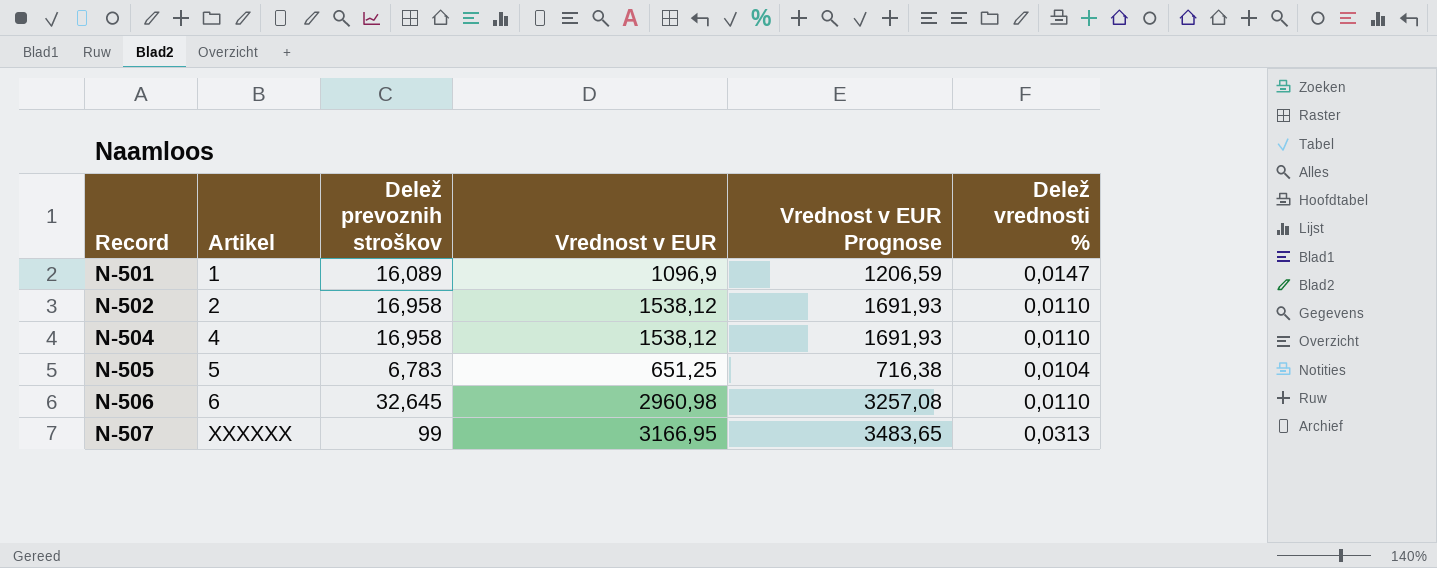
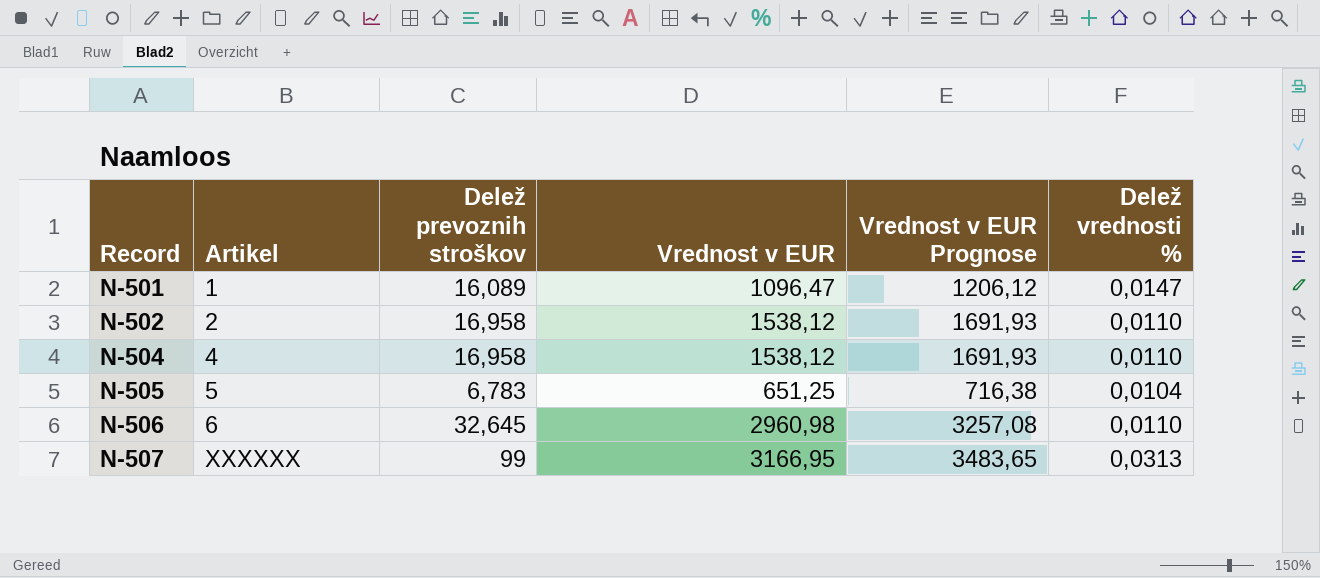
N-501 | Vrednost v EUR: 1096,9 -> 1096,47
N-501 | Vrednost v EUR Prognose: 1206,59 -> 1206,12

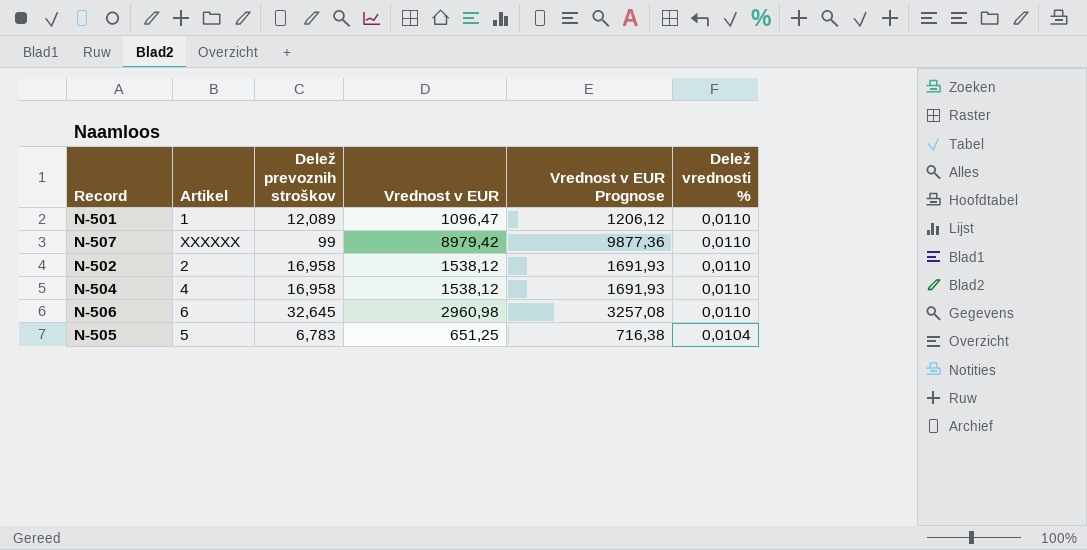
row order: Record ascending -> Delež vrednosti % descending
N-501 | Delež prevoznih stroškov: 16,089 -> 12,089
N-501 | Delež vrednosti %: 0,0147 -> 0,0110
N-507 | Vrednost v EUR: 3166,95 -> 8979,42
N-507 | Vrednost v EUR Prognose: 3483,65 -> 9877,36
N-507 | Delež vrednosti %: 0,0313 -> 0,0110

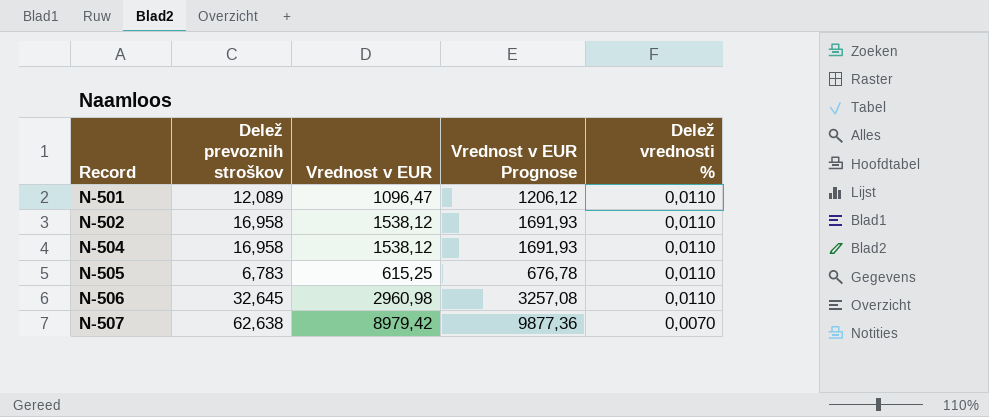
row order: Delež vrednosti % descending -> Record ascending
column Artikel | position: 2 -> none
N-505 | Vrednost v EUR: 651,25 -> 615,25
N-505 | Vrednost v EUR Prognose: 716,38 -> 676,78
N-505 | Delež vrednosti %: 0,0104 -> 0,0110
N-507 | Delež prevoznih stroškov: 99 -> 62,638
N-507 | Delež vrednosti %: 0,0110 -> 0,0070

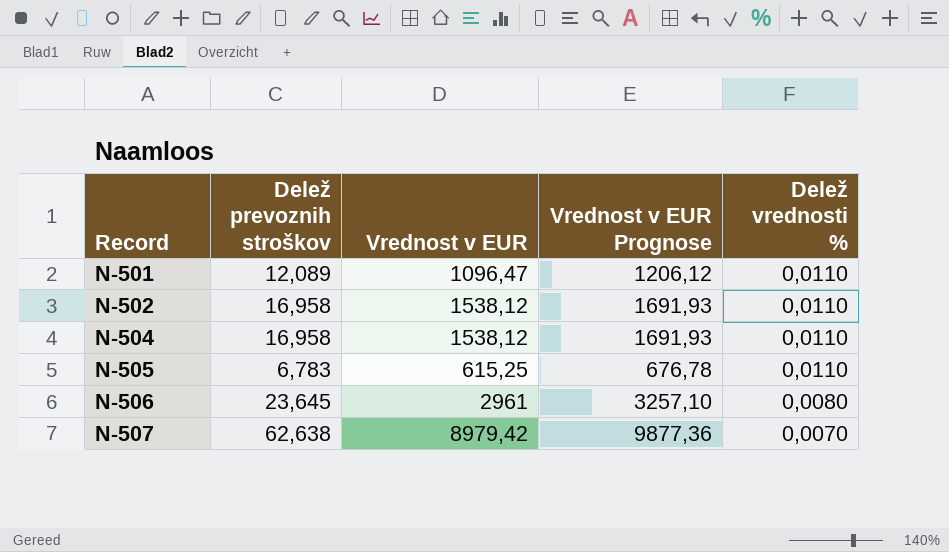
N-506 | Delež prevoznih stroškov: 32,645 -> 23,645
N-506 | Vrednost v EUR: 2960,98 -> 2961
N-506 | Vrednost v EUR Prognose: 3257,08 -> 3257,10
N-506 | Delež vrednosti %: 0,0110 -> 0,0080

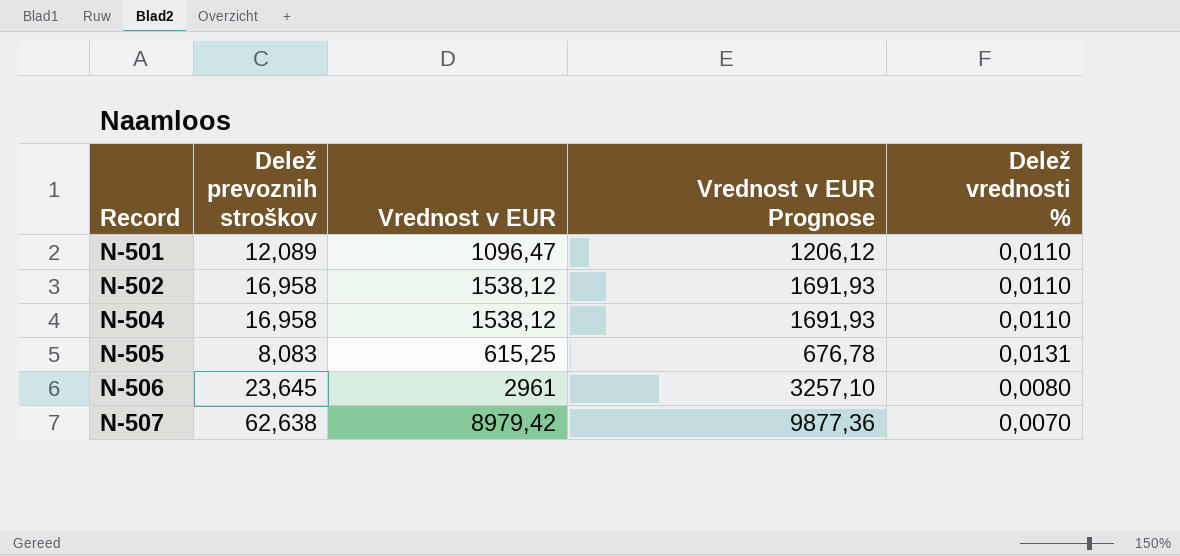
N-505 | Delež prevoznih stroškov: 6,783 -> 8,083
N-505 | Delež vrednosti %: 0,0110 -> 0,0131

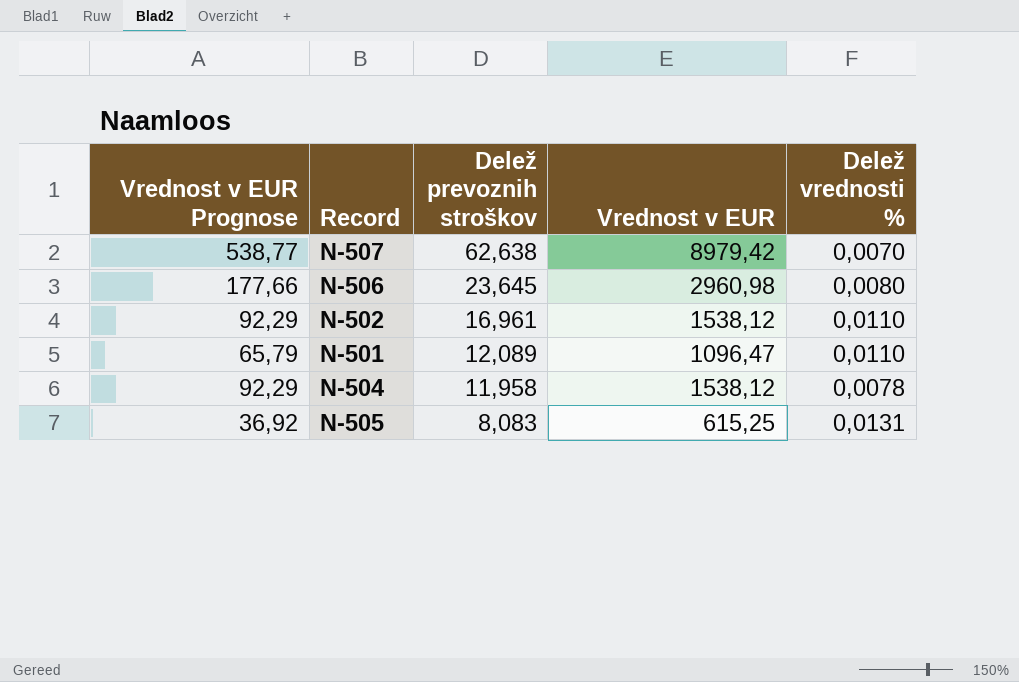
row order: Record ascending -> Delež prevoznih stroškov descending
column Vrednost v EUR Prognose | formula: [Vrednost v EUR] * 1,1 -> [Vrednost v EUR] * 0,06
column Vrednost v EUR Prognose | position: 4 -> 1
N-506 | Vrednost v EUR: 2961 -> 2960,98
N-502 | Delež prevoznih stroškov: 16,958 -> 16,961
N-504 | Delež prevoznih stroškov: 16,958 -> 11,958
N-504 | Delež vrednosti %: 0,0110 -> 0,0078

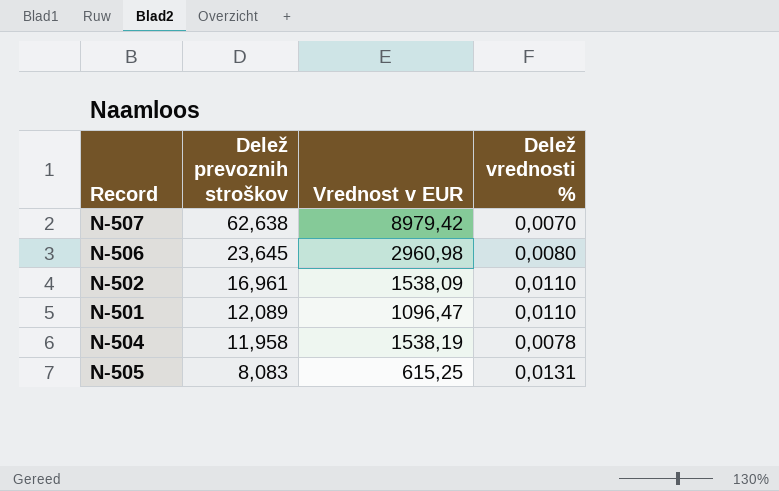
column Vrednost v EUR Prognose | formula: [Vrednost v EUR] * 0,06 -> none
N-502 | Vrednost v EUR: 1538,12 -> 1538,09
N-504 | Vrednost v EUR: 1538,12 -> 1538,19

